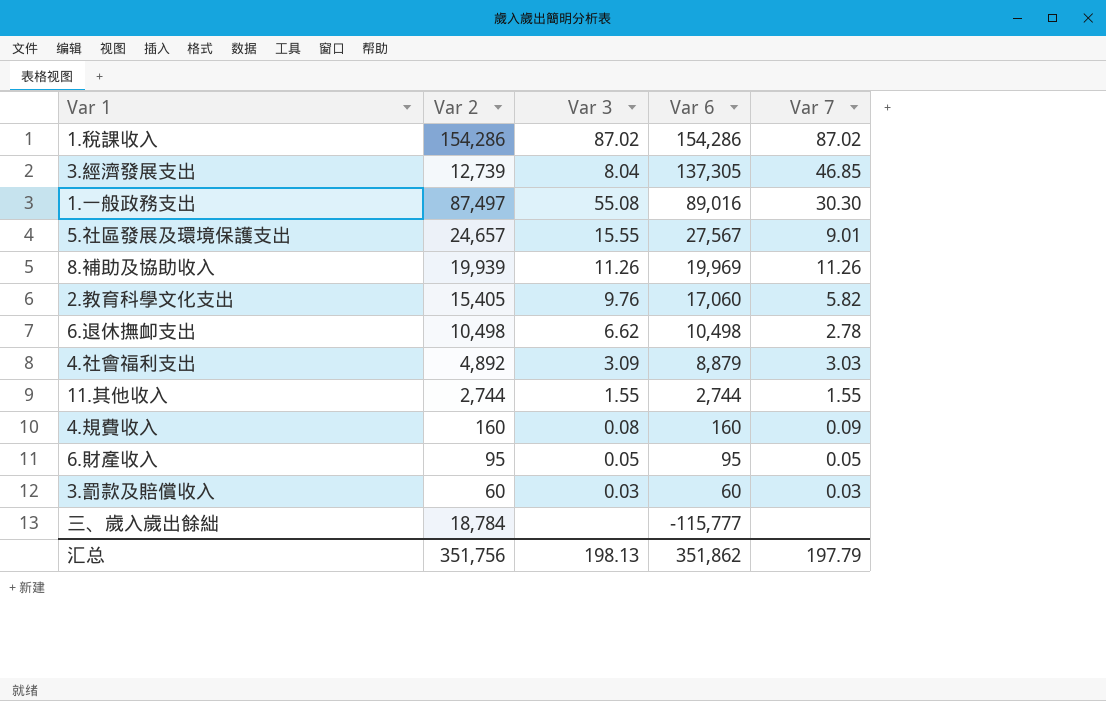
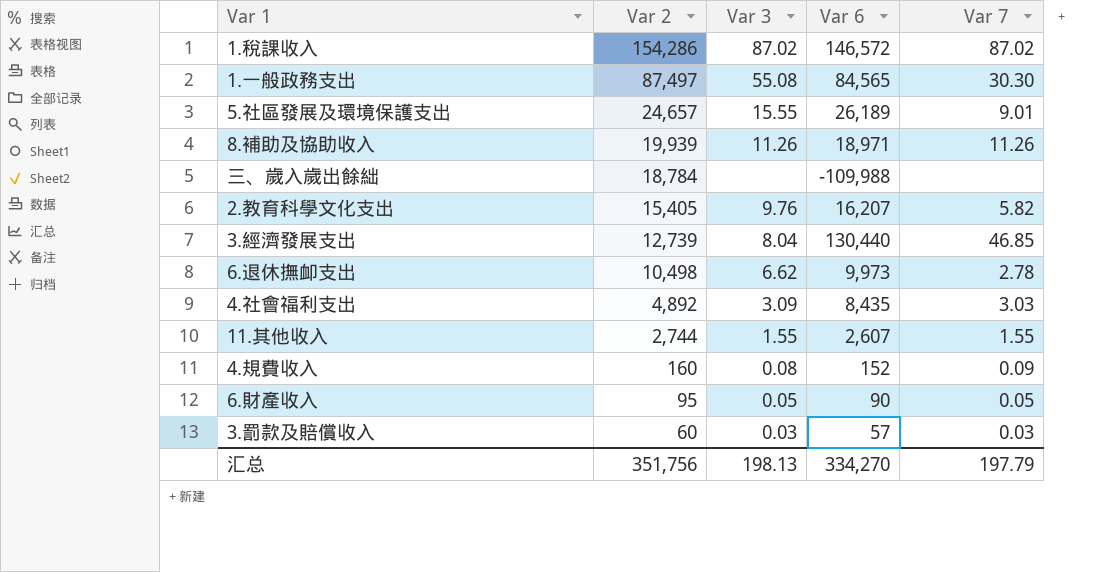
row order: Var 6 descending -> Var 2 descending
1.稅課收入 | Var 6: 154,286 -> 146,572
1.一般政務支出 | Var 6: 89,016 -> 84,565
5.社區發展及環境保護支出 | Var 6: 27,567 -> 26,189
8.補助及協助收入 | Var 6: 19,969 -> 18,971
三、歲入歲出餘絀 | Var 6: -115,777 -> -109,988
2.教育科學文化支出 | Var 6: 17,060 -> 16,207
3.經濟發展支出 | Var 6: 137,305 -> 130,440
6.退休撫卹支出 | Var 6: 10,498 -> 9,973
4.社會福利支出 | Var 6: 8,879 -> 8,435
11.其他收入 | Var 6: 2,744 -> 2,607
4.規費收入 | Var 6: 160 -> 152
6.財產收入 | Var 6: 95 -> 90
3.罰款及賠償收入 | Var 6: 60 -> 57
汇总 | Var 6: 351,862 -> 334,270

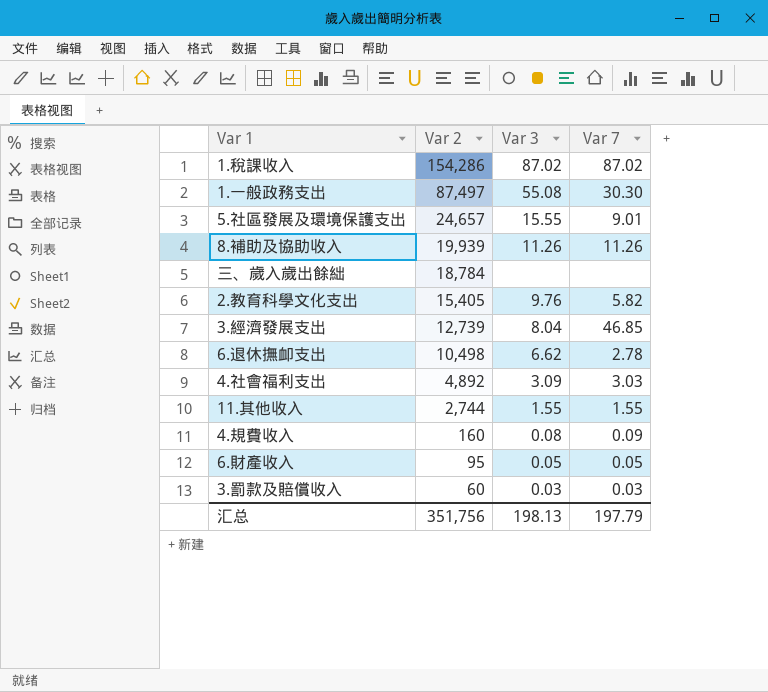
column Var 6 | position: 4 -> none

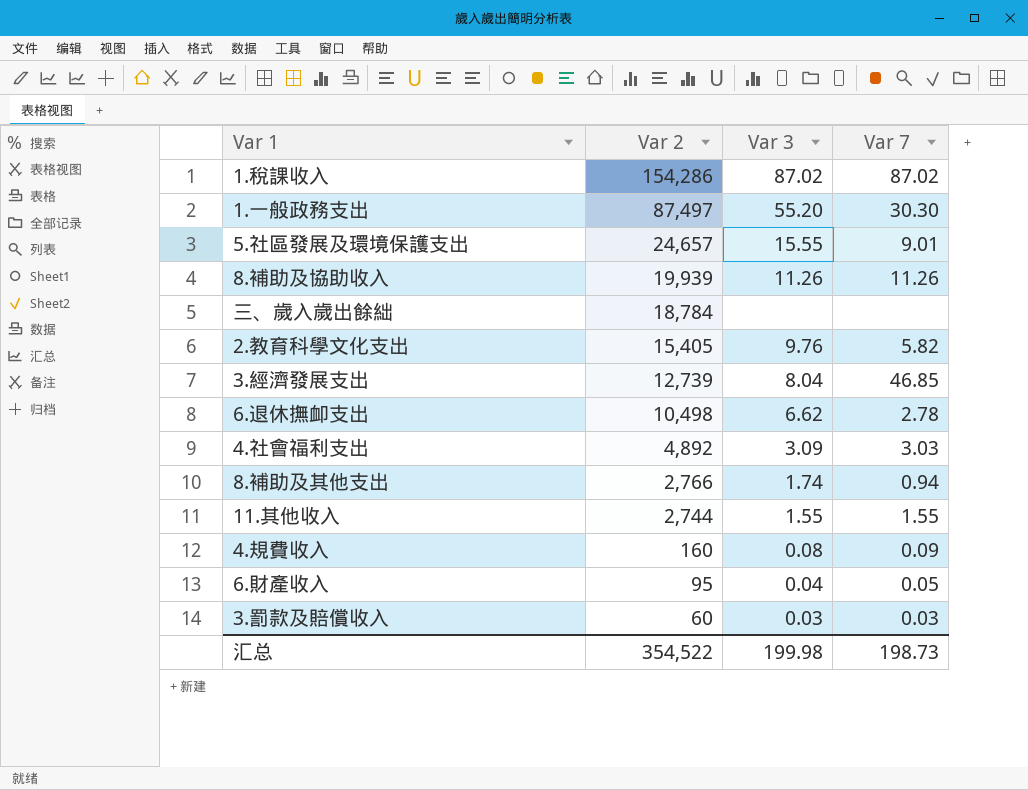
1.一般政務支出 | Var 3: 55.08 -> 55.20
row 8.補助及其他支出: none -> 2,766 | 1.74 | 0.94
6.財產收入 | Var 3: 0.05 -> 0.04
汇总 | Var 2: 351,756 -> 354,522
汇总 | Var 3: 198.13 -> 199.98
汇总 | Var 7: 197.79 -> 198.73

